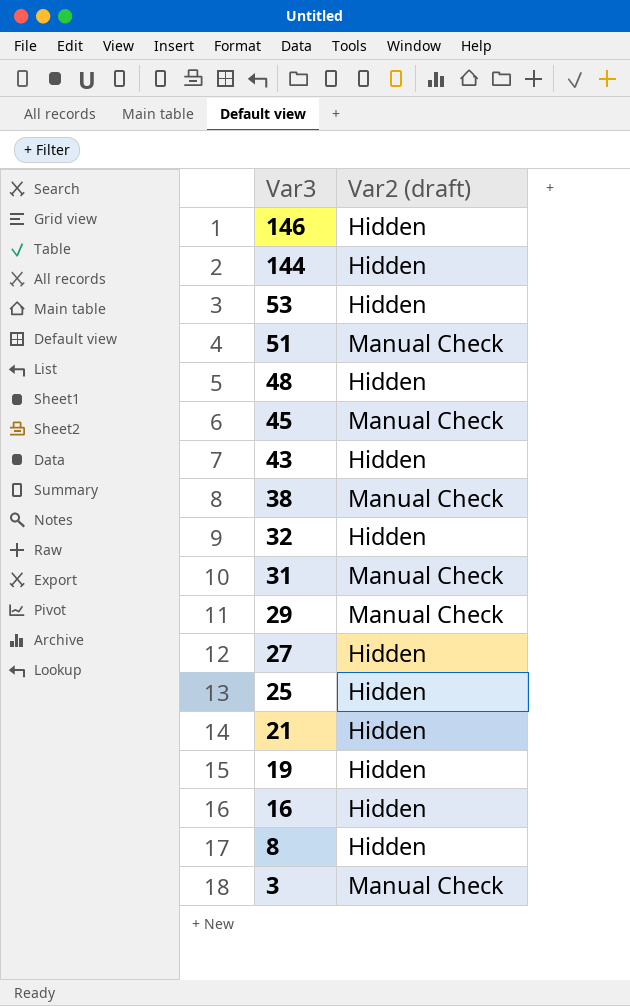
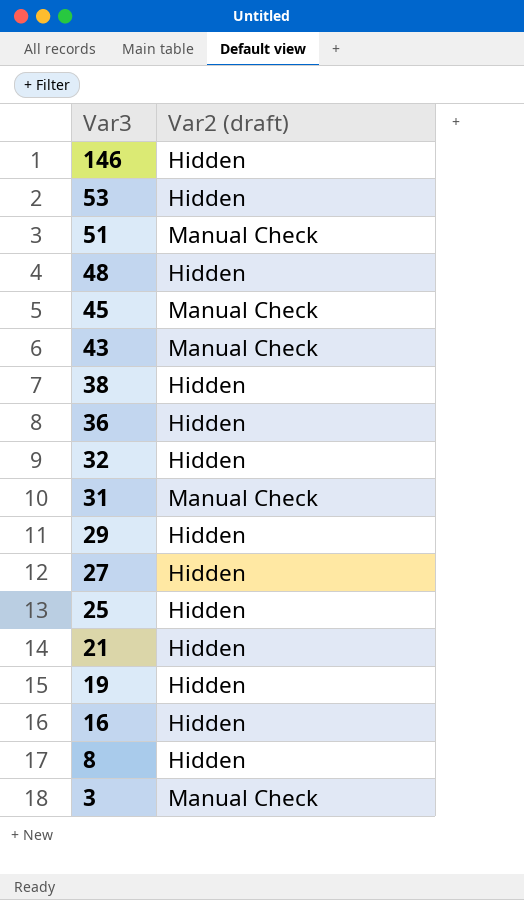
row 144: Hidden -> none
43 | Var2 (draft): Hidden -> Manual Check
38 | Var2 (draft): Manual Check -> Hidden
row 36: none -> Hidden
29 | Var2 (draft): Manual Check -> Hidden

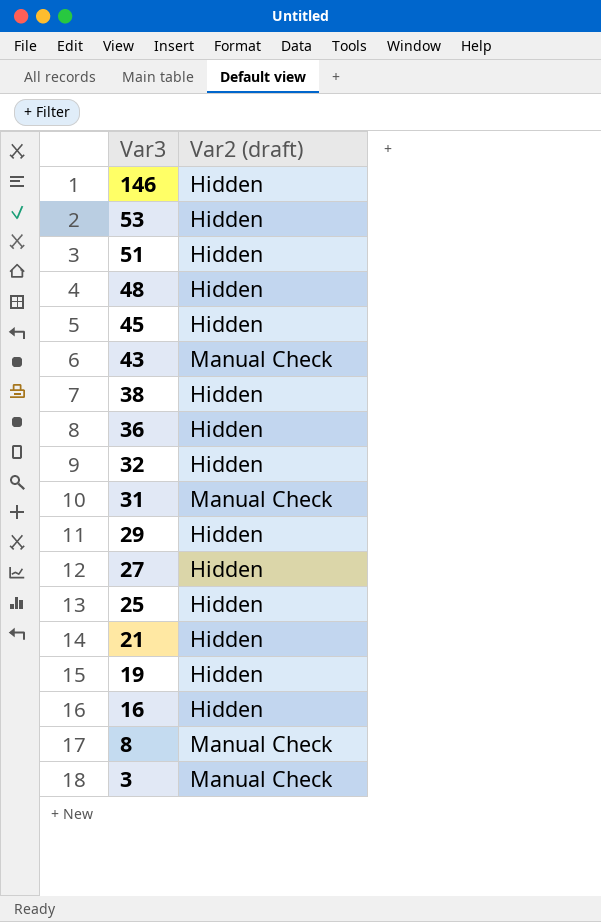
51 | Var2 (draft): Manual Check -> Hidden
45 | Var2 (draft): Manual Check -> Hidden
8 | Var2 (draft): Hidden -> Manual Check

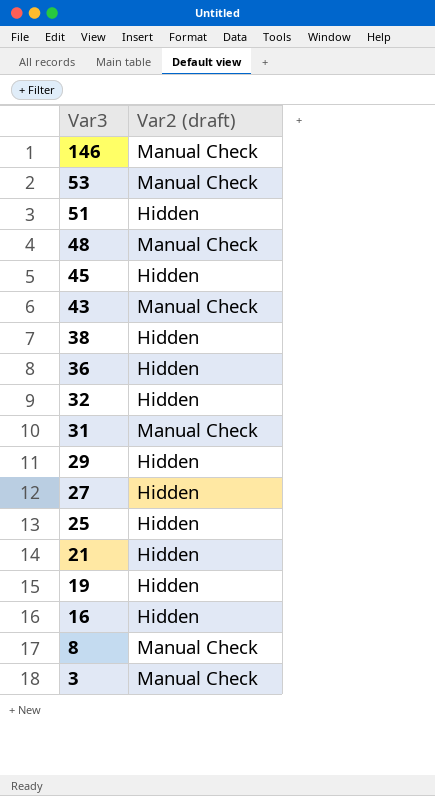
146 | Var2 (draft): Hidden -> Manual Check
53 | Var2 (draft): Hidden -> Manual Check
48 | Var2 (draft): Hidden -> Manual Check

